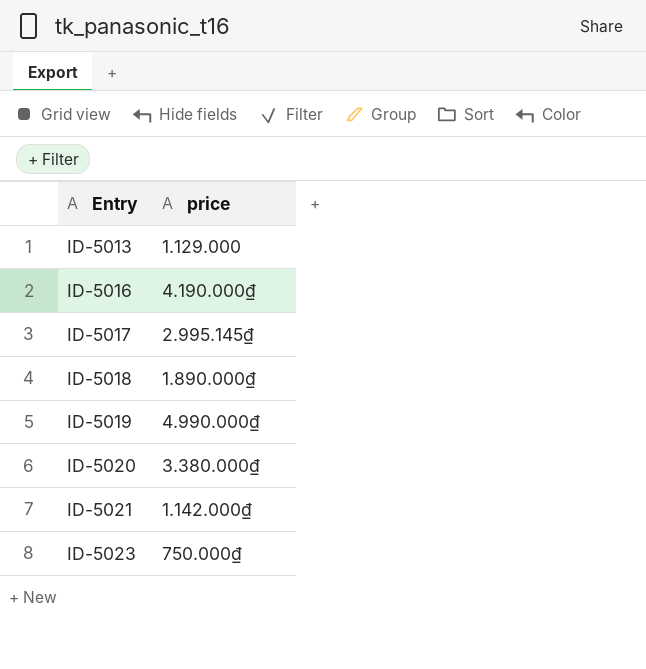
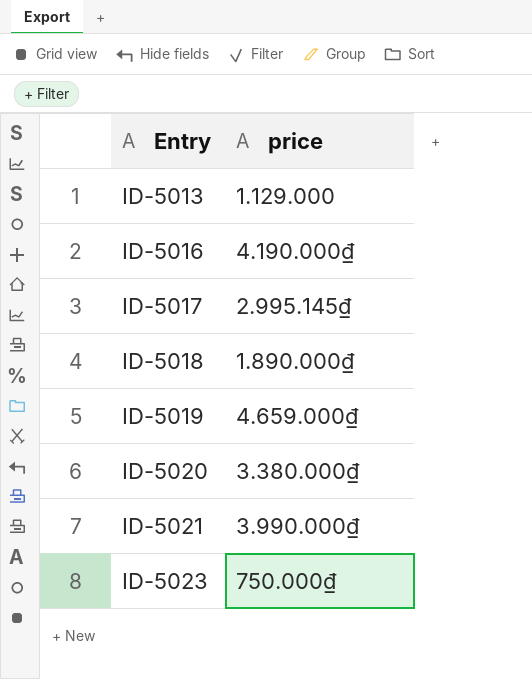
ID-5019 | price: 4.990.000₫ -> 4.659.000₫
ID-5021 | price: 1.142.000₫ -> 3.990.000₫

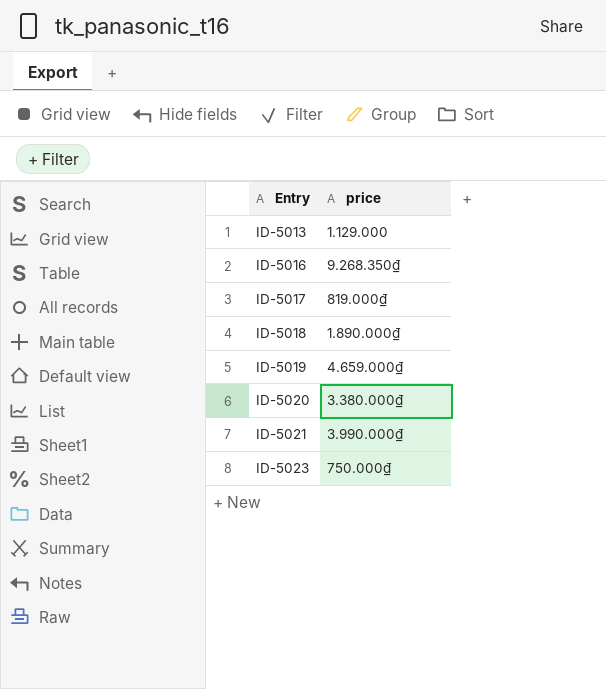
ID-5016 | price: 4.190.000₫ -> 9.268.350₫
ID-5017 | price: 2.995.145₫ -> 819.000₫

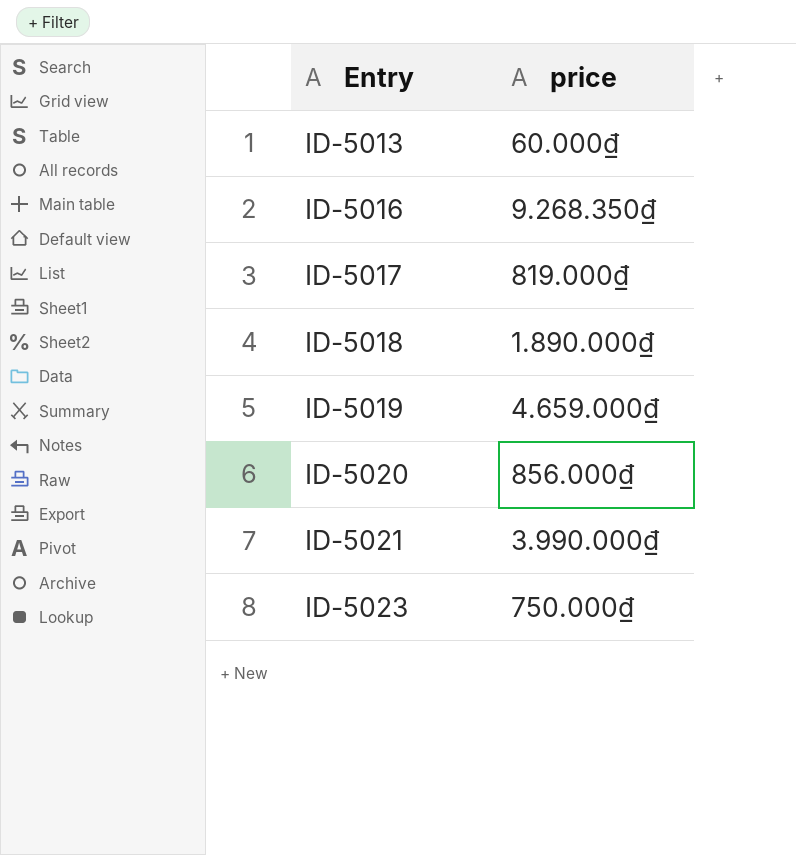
ID-5013 | price: 1.129.000 -> 60.000₫
ID-5020 | price: 3.380.000₫ -> 856.000₫

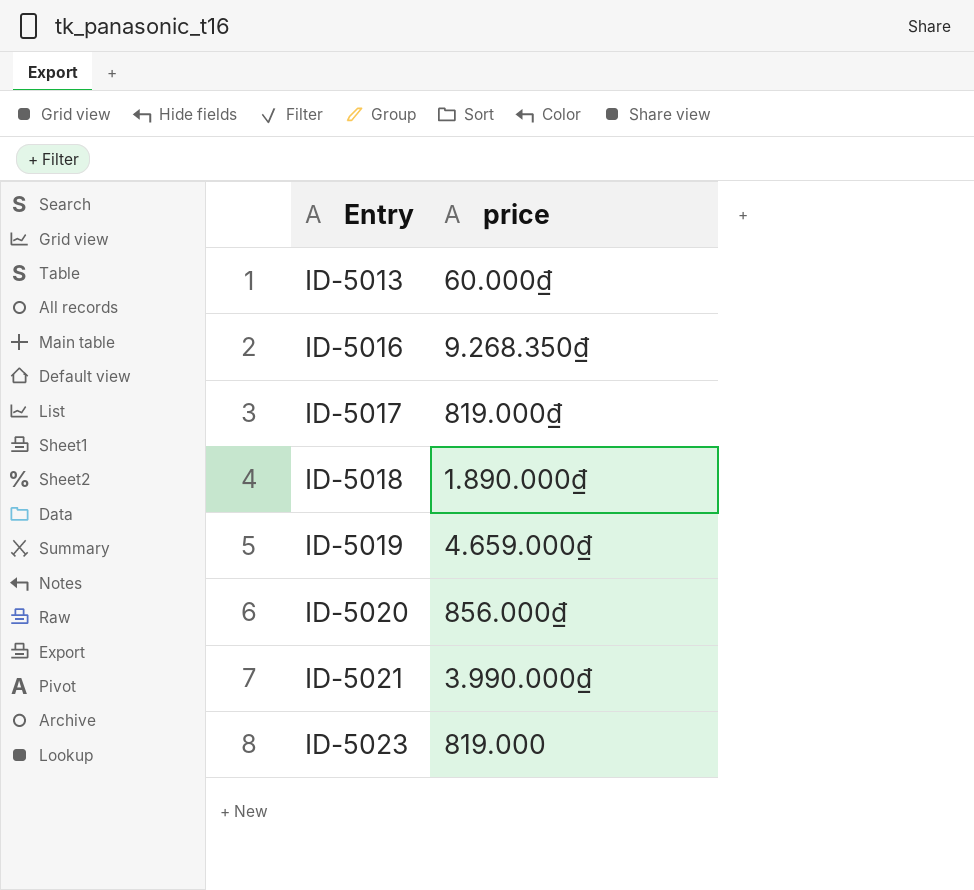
ID-5023 | price: 750.000₫ -> 819.000

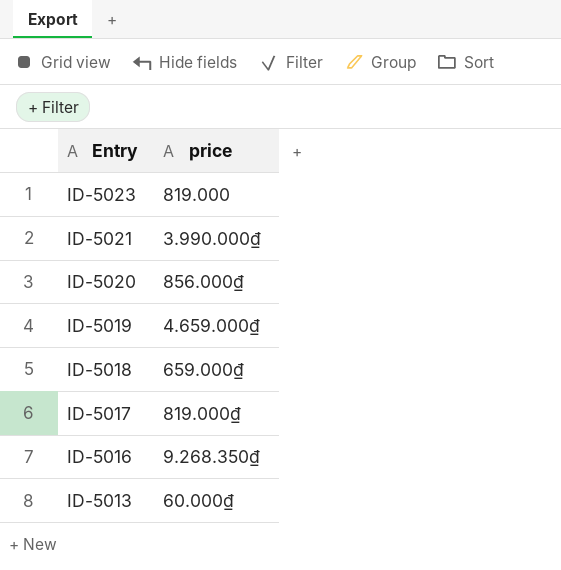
row order: Entry ascending -> Entry descending
ID-5018 | price: 1.890.000₫ -> 659.000₫

